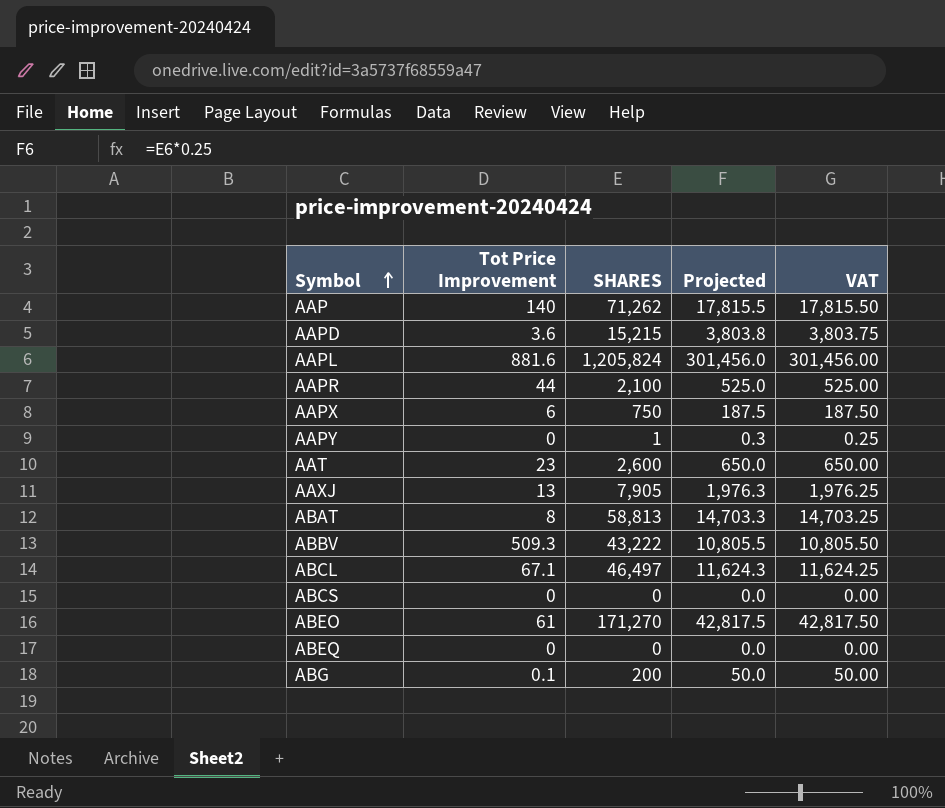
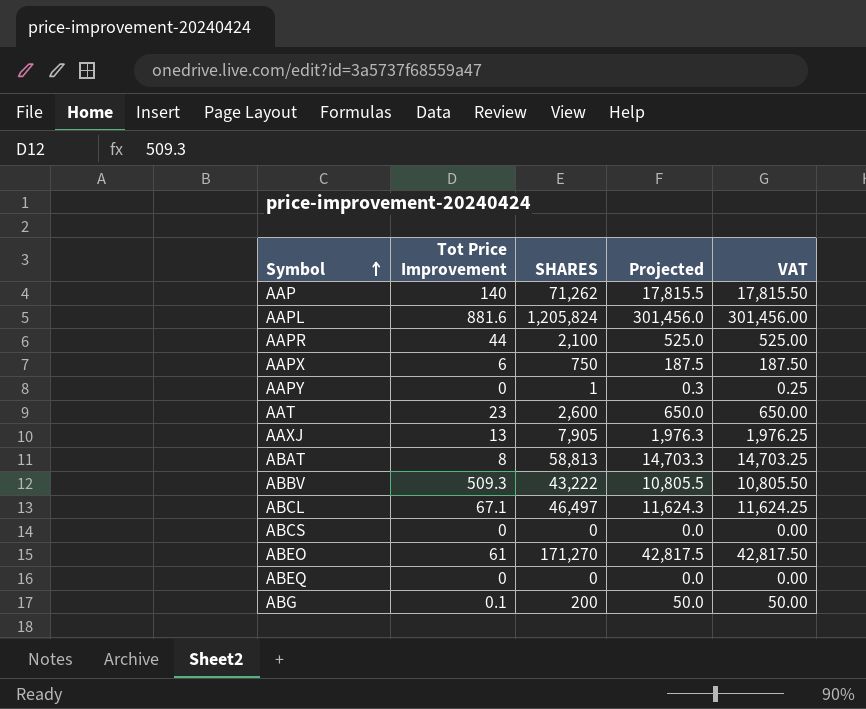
row AAPD: 3.6 | 15,215 | 3,803.8 | 3,803.75 -> none

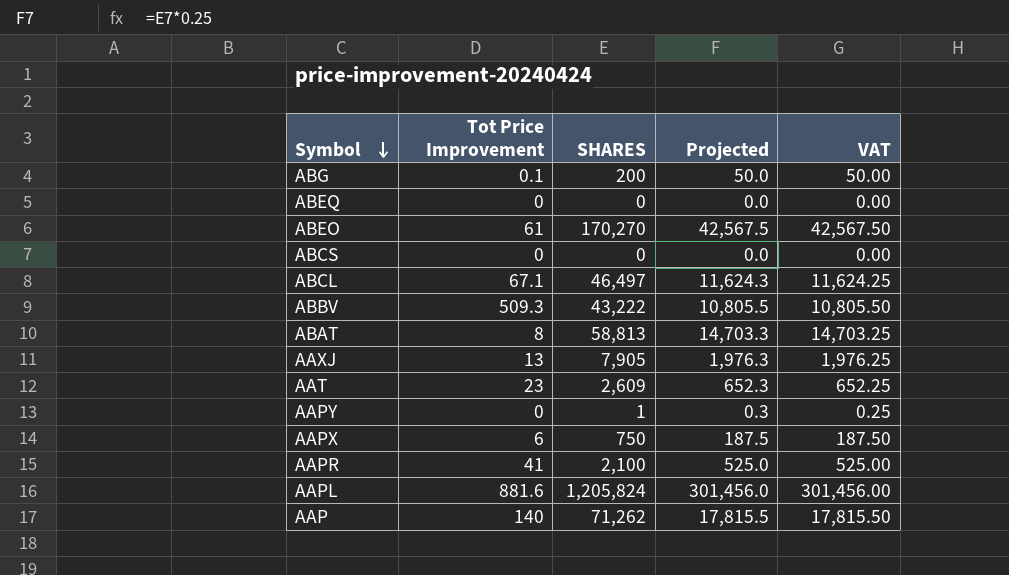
row order: Symbol ascending -> Symbol descending
ABEO | SHARES: 171,270 -> 170,270
ABEO | Projected: 42,817.5 -> 42,567.5
ABEO | VAT: 42,817.50 -> 42,567.50
AAT | SHARES: 2,600 -> 2,609
AAT | Projected: 650.0 -> 652.3
AAT | VAT: 650.00 -> 652.25
AAPR | Tot Price Improvement: 44 -> 41

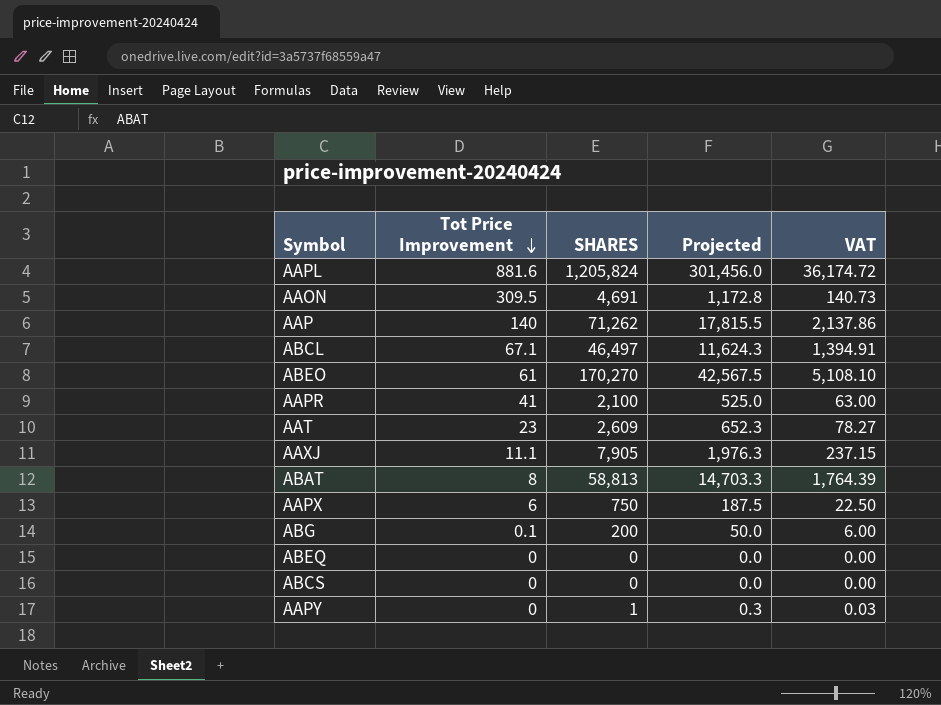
row order: Symbol descending -> Tot Price Improvement descending
column VAT | formula: [SHARES] * 0.25 -> [SHARES] * 0.03
row ABBV: 509.3 | 43,222 | 10,805.5 | 10,805.50 -> none
row AAON: none -> 309.5 | 4,691 | 1,172.8 | 140.73
AAXJ | Tot Price Improvement: 13 -> 11.1

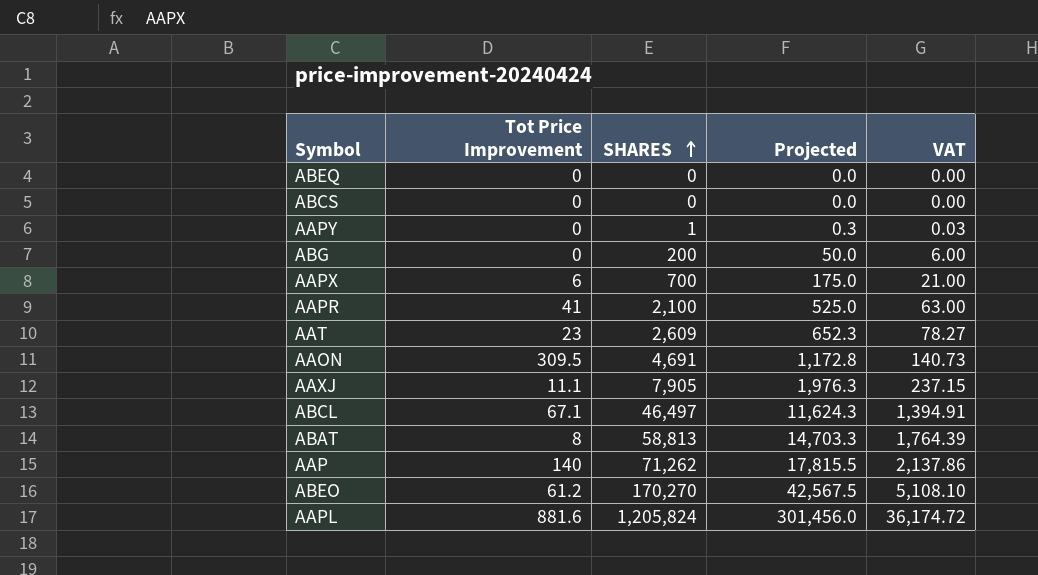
row order: Tot Price Improvement descending -> SHARES ascending
ABG | Tot Price Improvement: 0.1 -> 0
AAPX | SHARES: 750 -> 700
AAPX | Projected: 187.5 -> 175.0
AAPX | VAT: 22.50 -> 21.00
ABEO | Tot Price Improvement: 61 -> 61.2

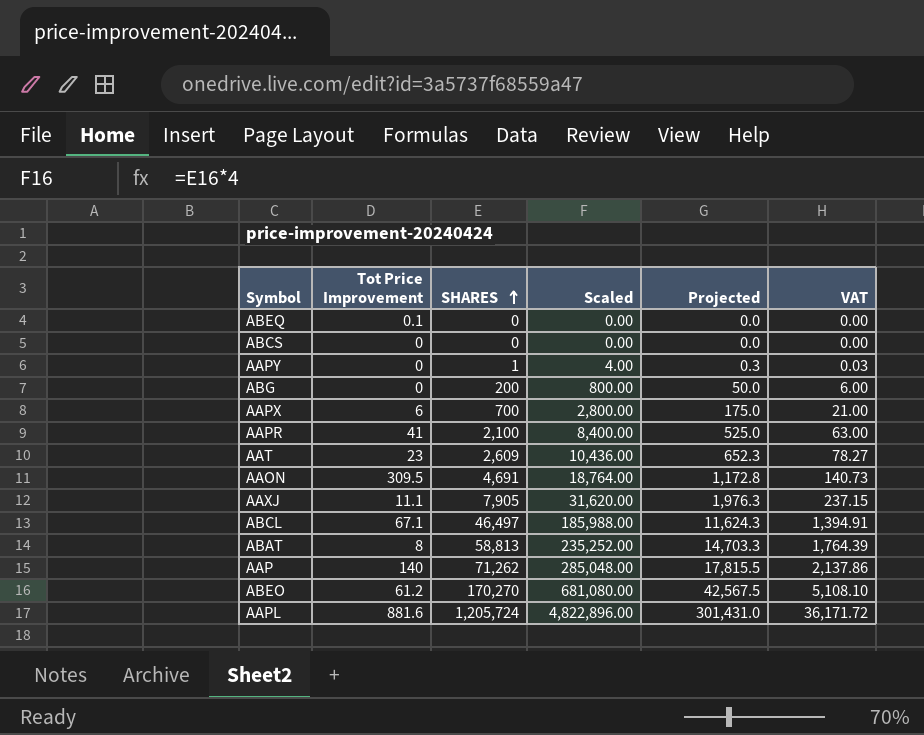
column Scaled | formula: none -> [SHARES] * 4
ABEQ | Tot Price Improvement: 0 -> 0.1
AAPL | SHARES: 1,205,824 -> 1,205,724
AAPL | Projected: 301,456.0 -> 301,431.0
AAPL | VAT: 36,174.72 -> 36,171.72

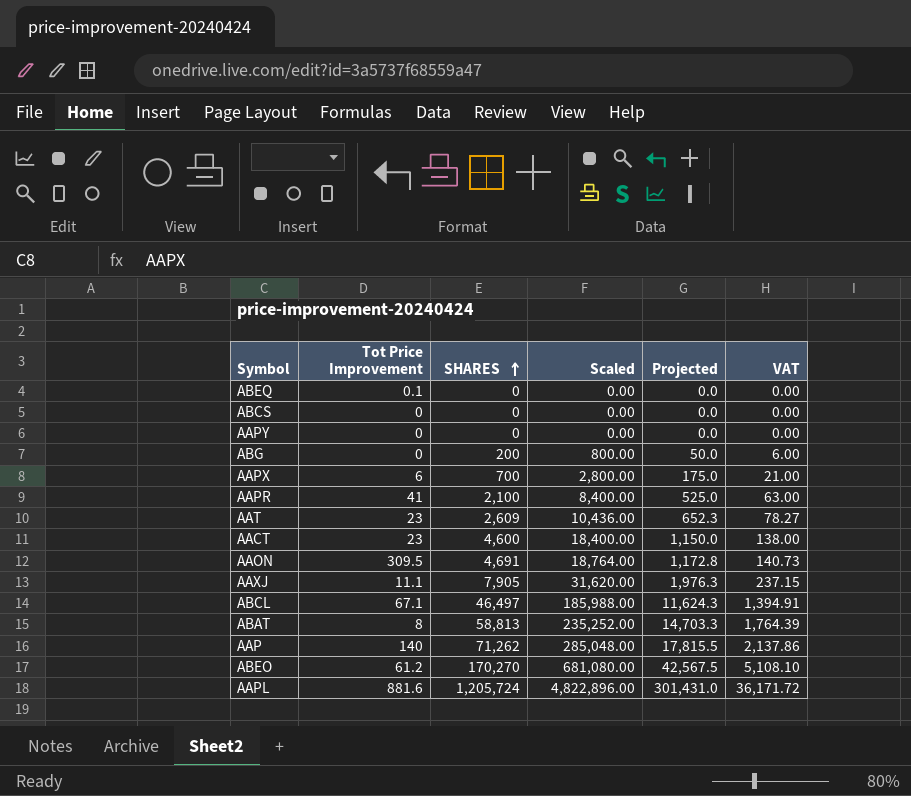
AAPY | SHARES: 1 -> 0
AAPY | Scaled: 4.00 -> 0.00
AAPY | Projected: 0.3 -> 0.0
AAPY | VAT: 0.03 -> 0.00
row AACT: none -> 23 | 4,600 | 18,400.00 | 1,150.0 | 138.00

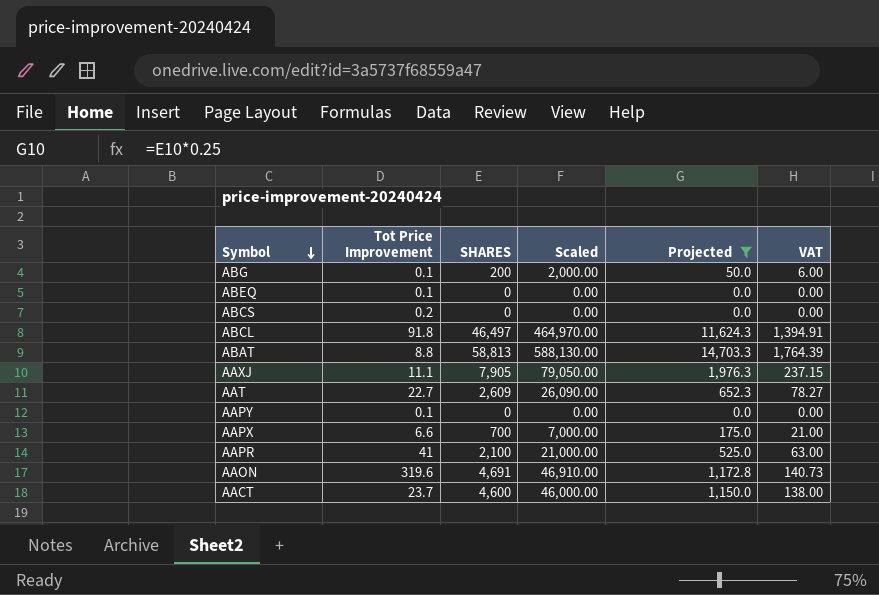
filter: none -> Projected <= 14,703.3
row order: SHARES ascending -> Symbol descending
column Scaled | formula: [SHARES] * 4 -> [SHARES] * 10
ABG | Tot Price Improvement: 0 -> 0.1
ABCS | Tot Price Improvement: 0 -> 0.2
ABCL | Tot Price Improvement: 67.1 -> 91.8
ABAT | Tot Price Improvement: 8 -> 8.8
AAT | Tot Price Improvement: 23 -> 22.7
AAPY | Tot Price Improvement: 0 -> 0.1
AAPX | Tot Price Improvement: 6 -> 6.6
AAON | Tot Price Improvement: 309.5 -> 319.6
AACT | Tot Price Improvement: 23 -> 23.7

